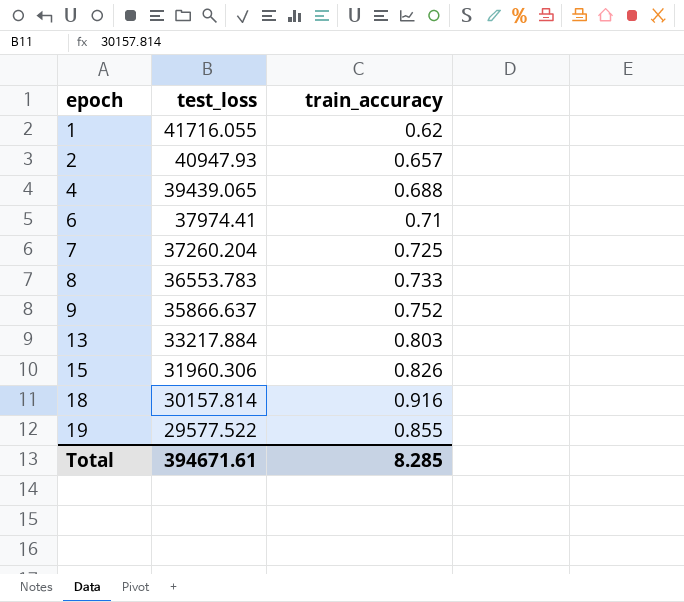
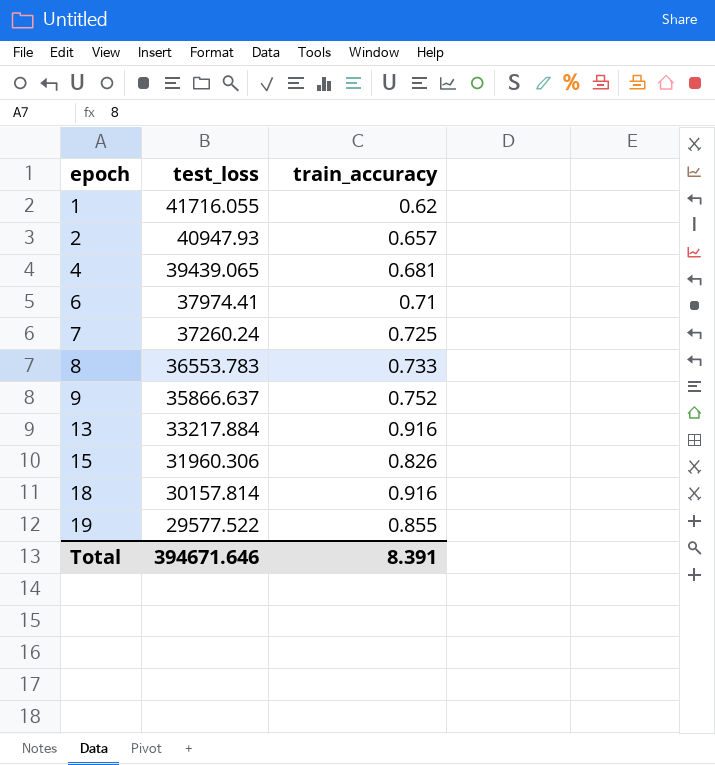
4 | train_accuracy: 0.688 -> 0.681
7 | test_loss: 37260.204 -> 37260.24
13 | train_accuracy: 0.803 -> 0.916
Total | test_loss: 394671.61 -> 394671.646
Total | train_accuracy: 8.285 -> 8.391

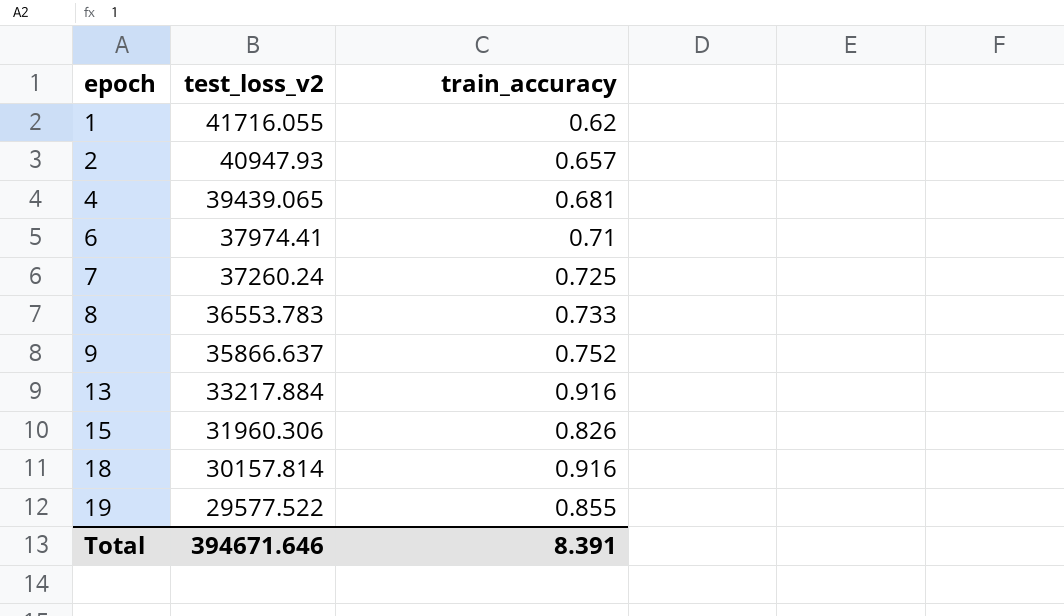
column name: test_loss -> test_loss_v2

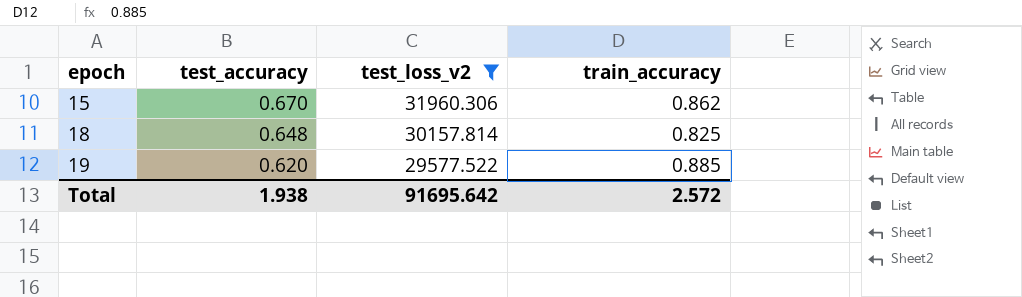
filter: none -> test_loss_v2 <= 31960.306
column test_accuracy | position: none -> 2
15 | train_accuracy: 0.826 -> 0.862
18 | train_accuracy: 0.916 -> 0.825
19 | train_accuracy: 0.855 -> 0.885
Total | test_loss_v2: 394671.646 -> 91695.642
Total | train_accuracy: 8.391 -> 2.572

